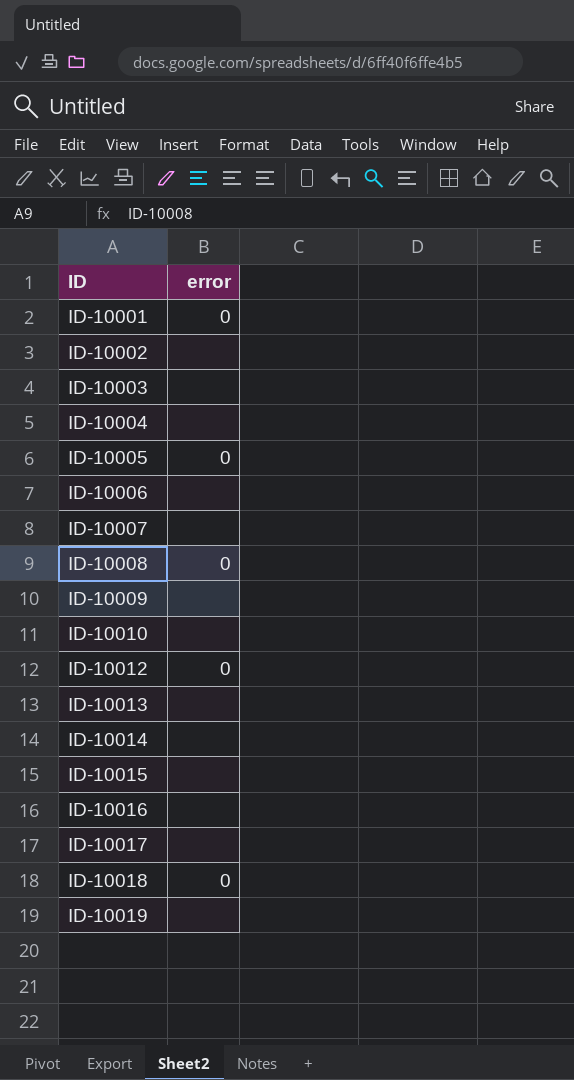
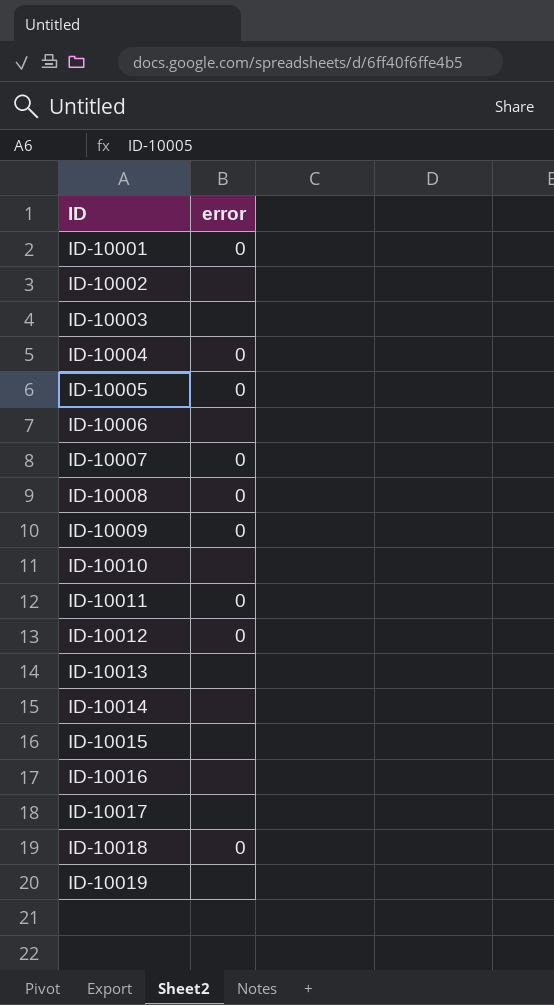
ID-10004 | error: none -> 0
ID-10007 | error: none -> 0
ID-10009 | error: none -> 0
row ID-10011: none -> 0

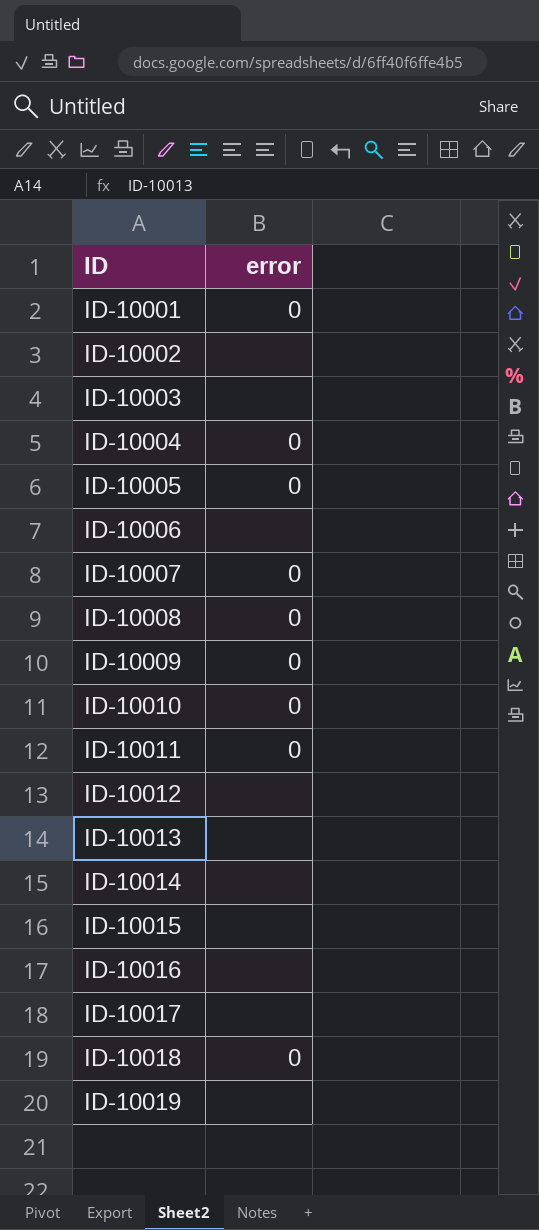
ID-10010 | error: none -> 0
ID-10012 | error: 0 -> none

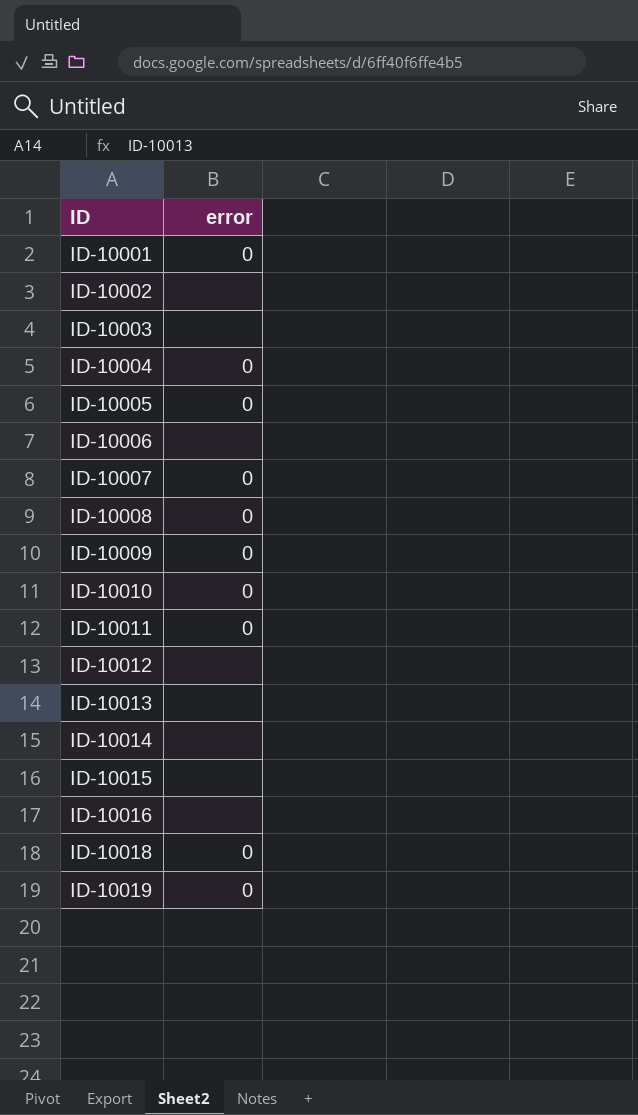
row ID-10017: none -> none
ID-10019 | error: none -> 0

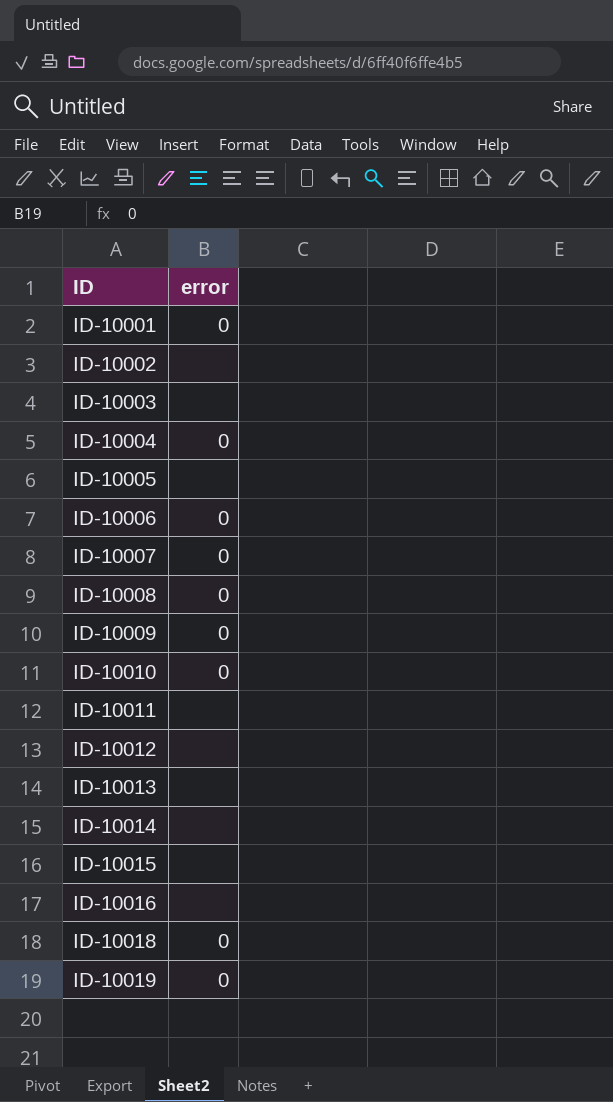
ID-10005 | error: 0 -> none
ID-10006 | error: none -> 0
ID-10011 | error: 0 -> none

